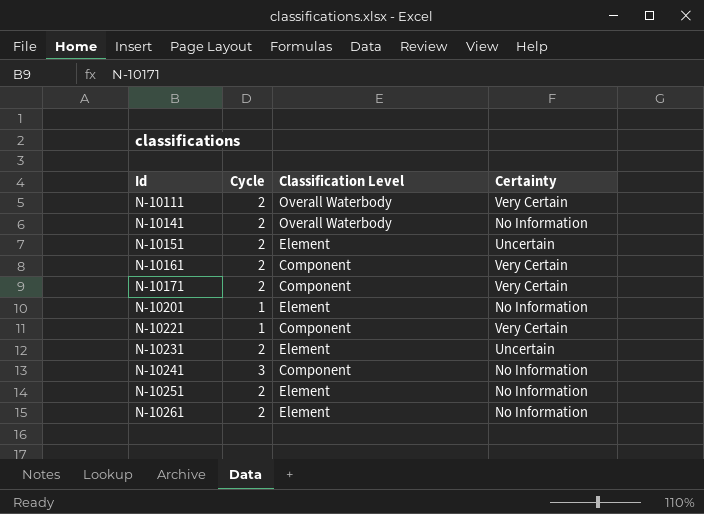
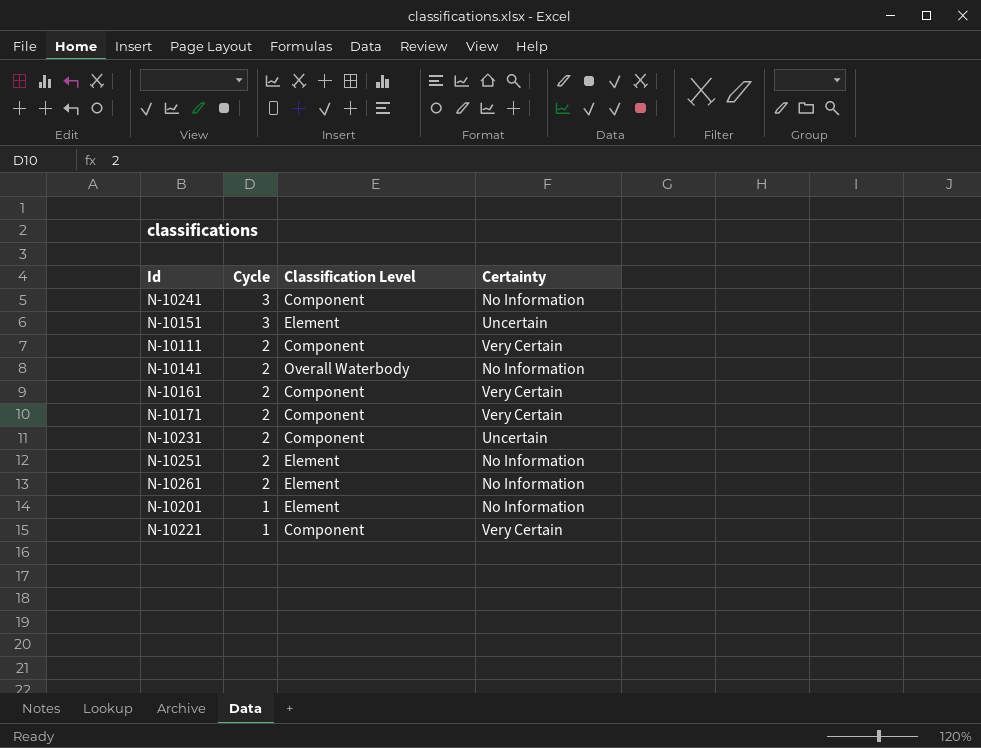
row order: Id ascending -> Cycle descending
N-10151 | Cycle: 2 -> 3
N-10111 | Classification Level: Overall Waterbody -> Component
N-10231 | Classification Level: Element -> Component

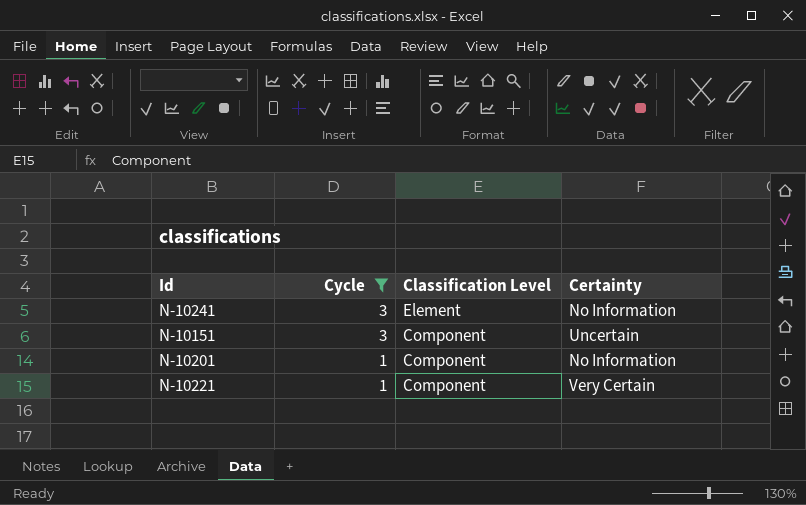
filter: none -> Cycle != 2
N-10241 | Classification Level: Component -> Element
N-10151 | Classification Level: Element -> Component
N-10201 | Classification Level: Element -> Component

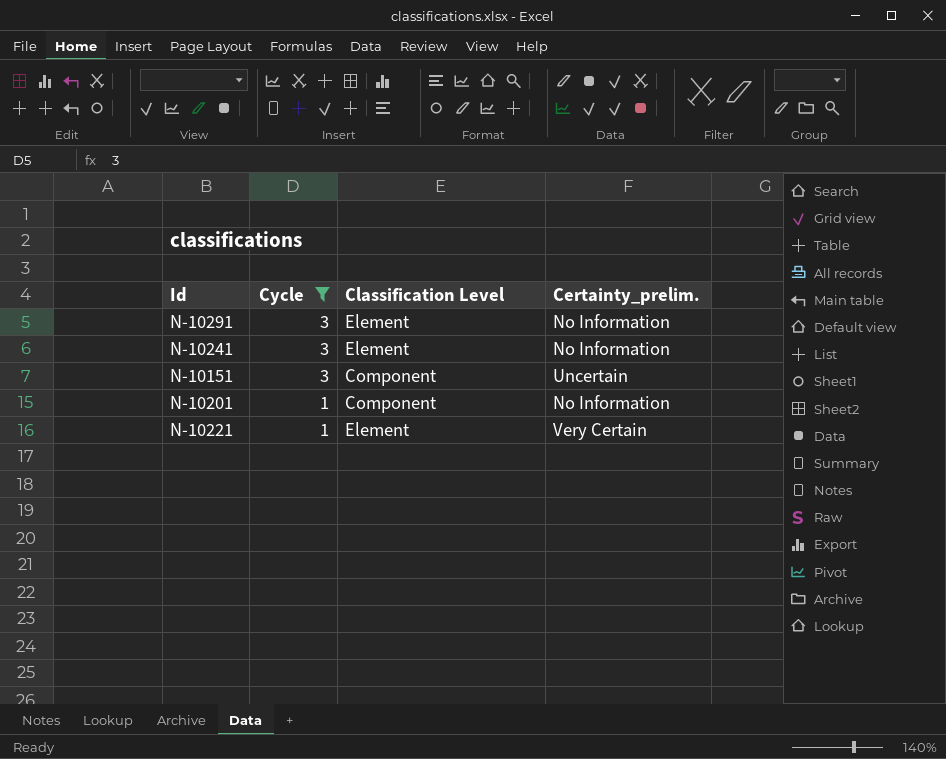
column name: Certainty -> Certainty_prelim.
row N-10291: none -> 3 | Element | No Information
N-10221 | Classification Level: Component -> Element

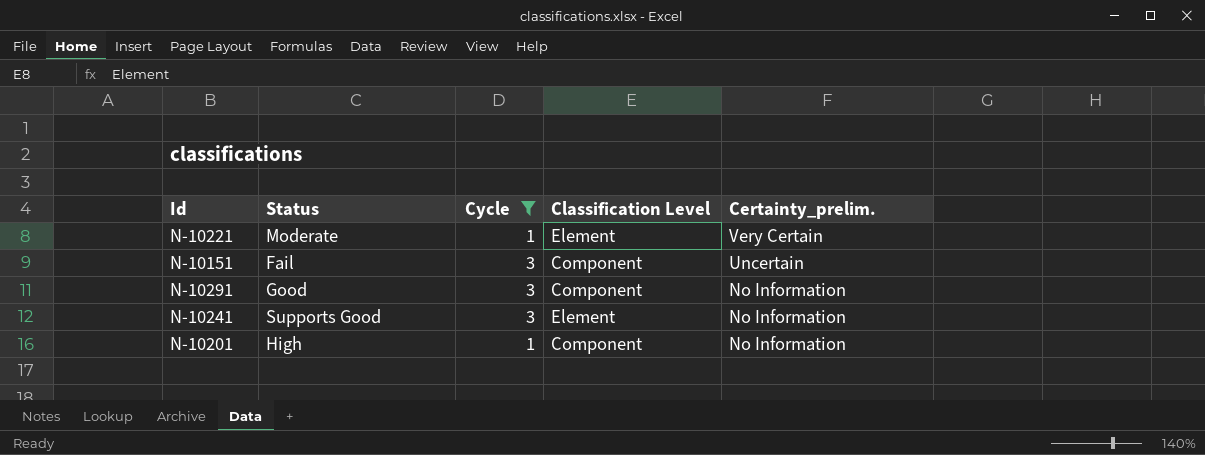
row order: Cycle descending -> Certainty_prelim. descending
column Status | position: none -> 2
N-10291 | Classification Level: Element -> Component

